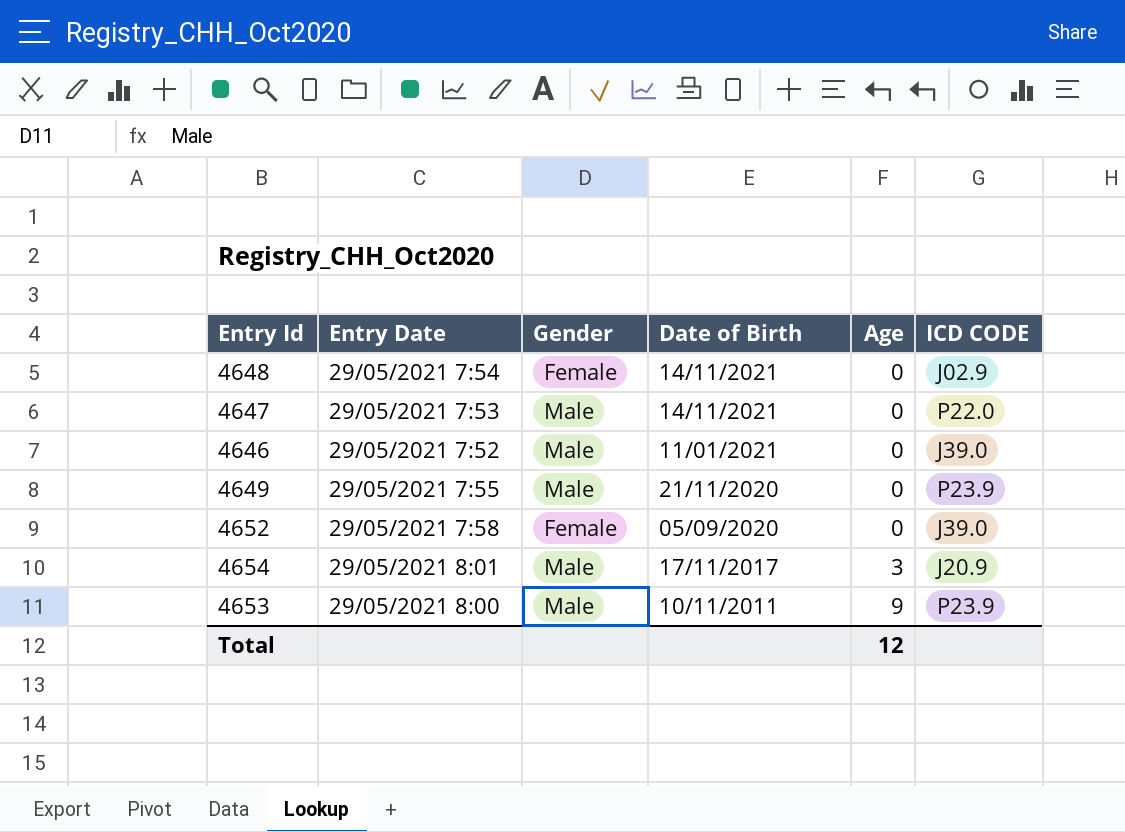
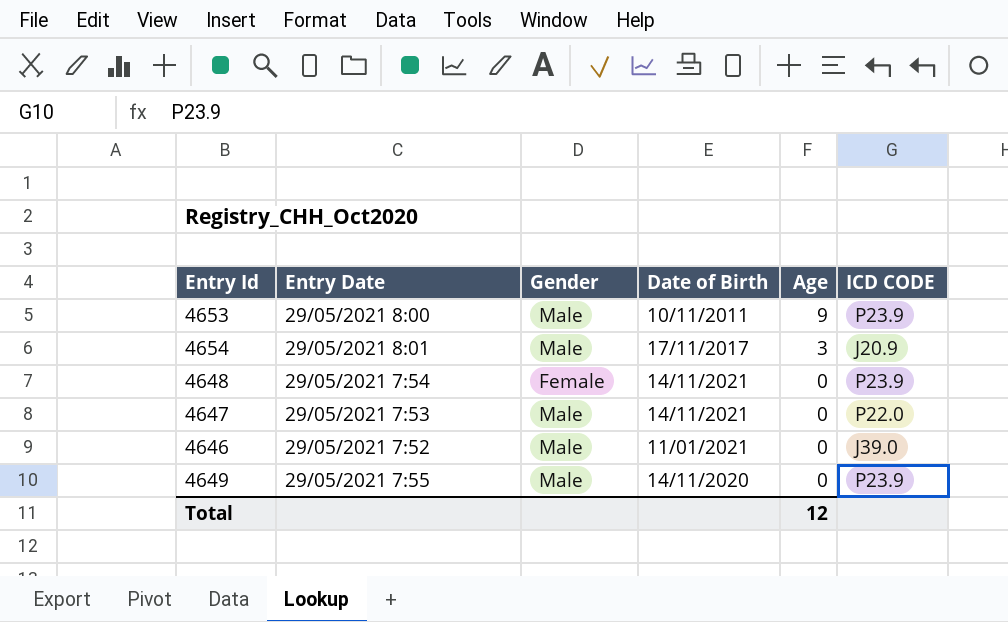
row order: Date of Birth descending -> Age descending
row 4652: 29/05/2021 7:58 | Female | 05/09/2020 | 0 | J39.0 -> none
4648 | ICD CODE: J02.9 -> P23.9
4649 | Date of Birth: 21/11/2020 -> 14/11/2020

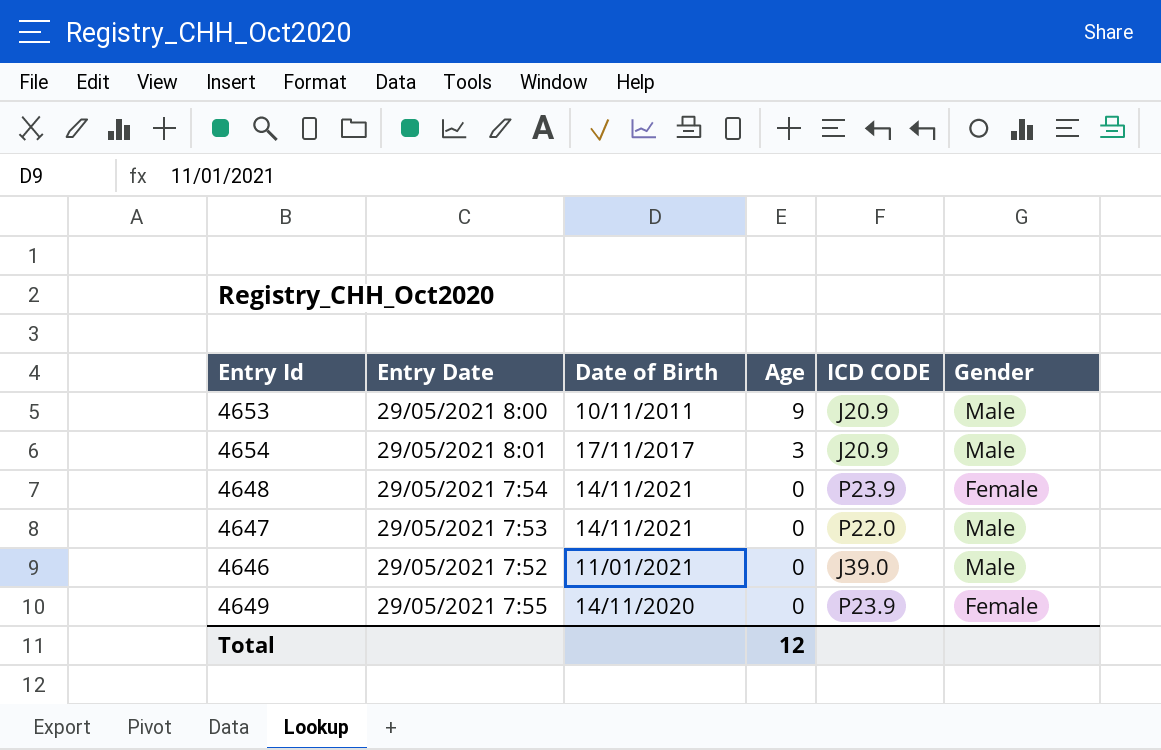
column Gender | position: 3 -> 6
4653 | ICD CODE: P23.9 -> J20.9
4649 | Gender: Male -> Female

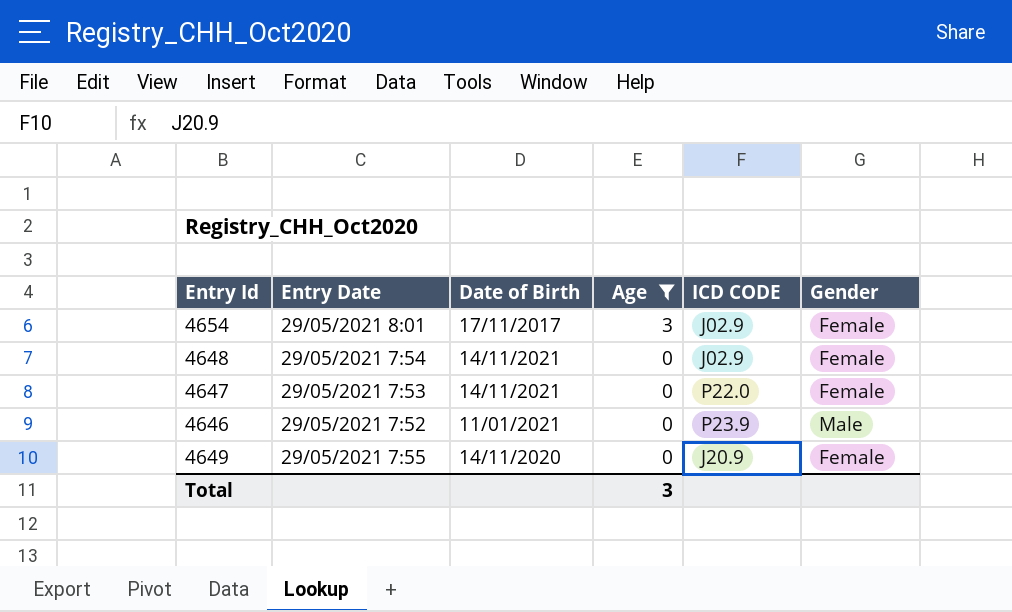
filter: none -> Age != 9
4654 | ICD CODE: J20.9 -> J02.9
4654 | Gender: Male -> Female
4648 | ICD CODE: P23.9 -> J02.9
4647 | Gender: Male -> Female
4646 | ICD CODE: J39.0 -> P23.9
4649 | ICD CODE: P23.9 -> J20.9
Total | Age: 12 -> 3

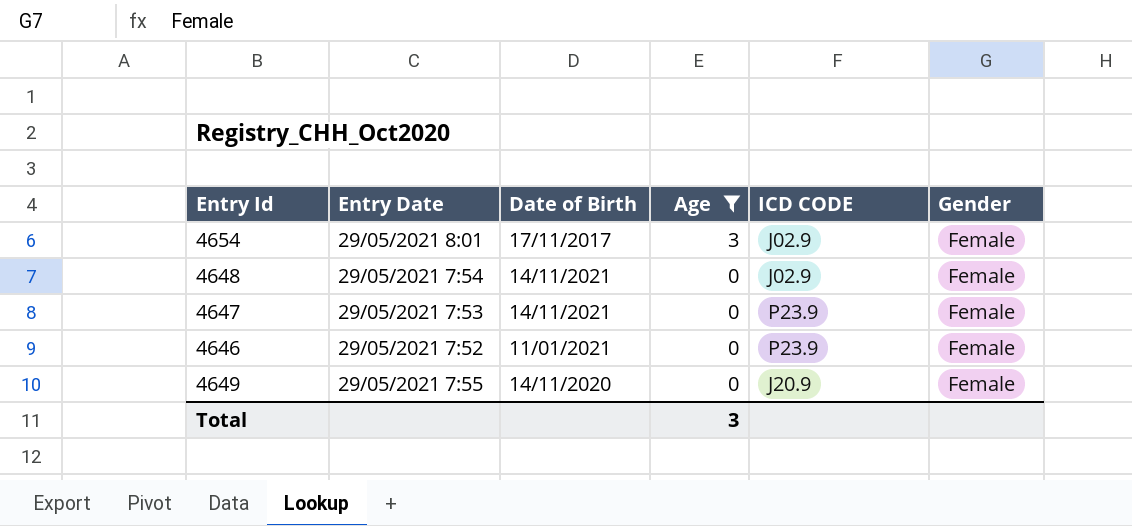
4647 | ICD CODE: P22.0 -> P23.9
4646 | Gender: Male -> Female

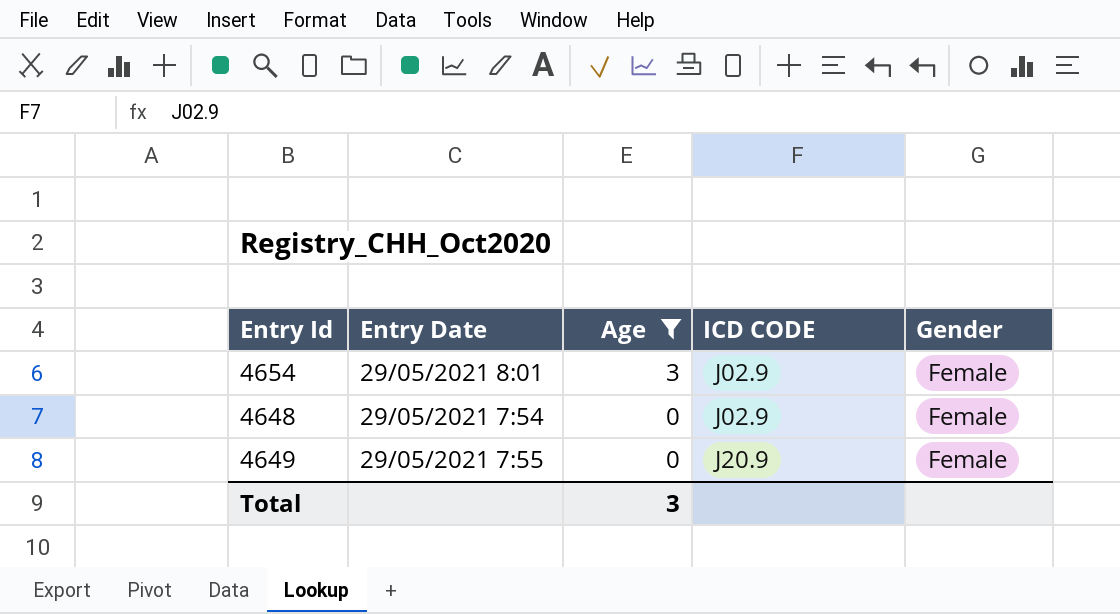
column Date of Birth | position: 3 -> none
row 4647: 29/05/2021 7:53 | 14/11/2021 | 0 | P23.9 | Female -> none
row 4646: 29/05/2021 7:52 | 11/01/2021 | 0 | P23.9 | Female -> none

